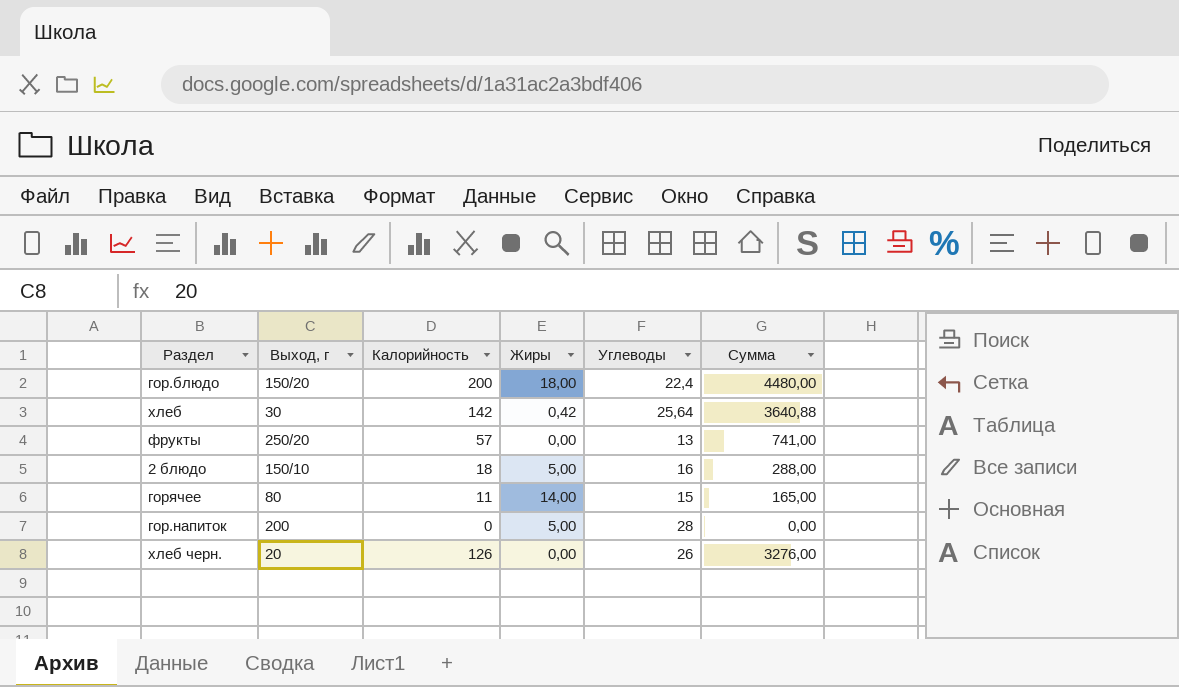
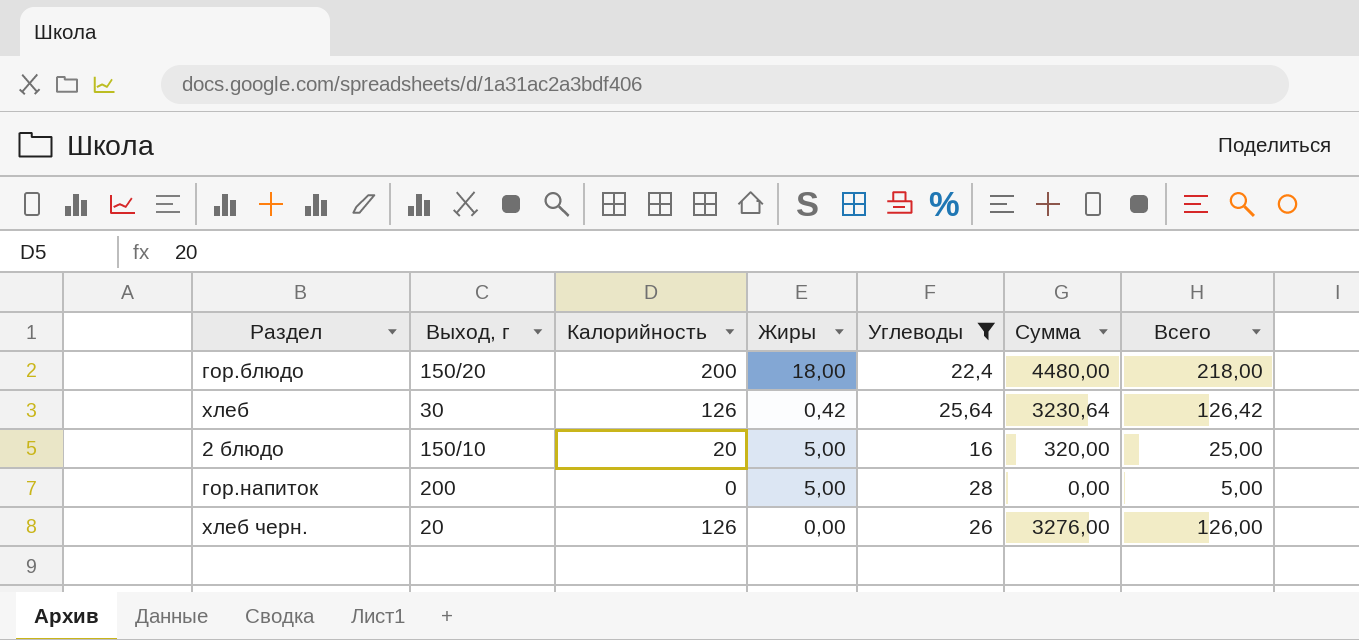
filter: none -> Углеводы >= 16
column Всего | formula: none -> [Калорийность] + [Жиры]
хлеб | Калорийность: 142 -> 126
хлеб | Сумма: 3640,88 -> 3230,64
2 блюдо | Калорийность: 18 -> 20
2 блюдо | Сумма: 288,00 -> 320,00

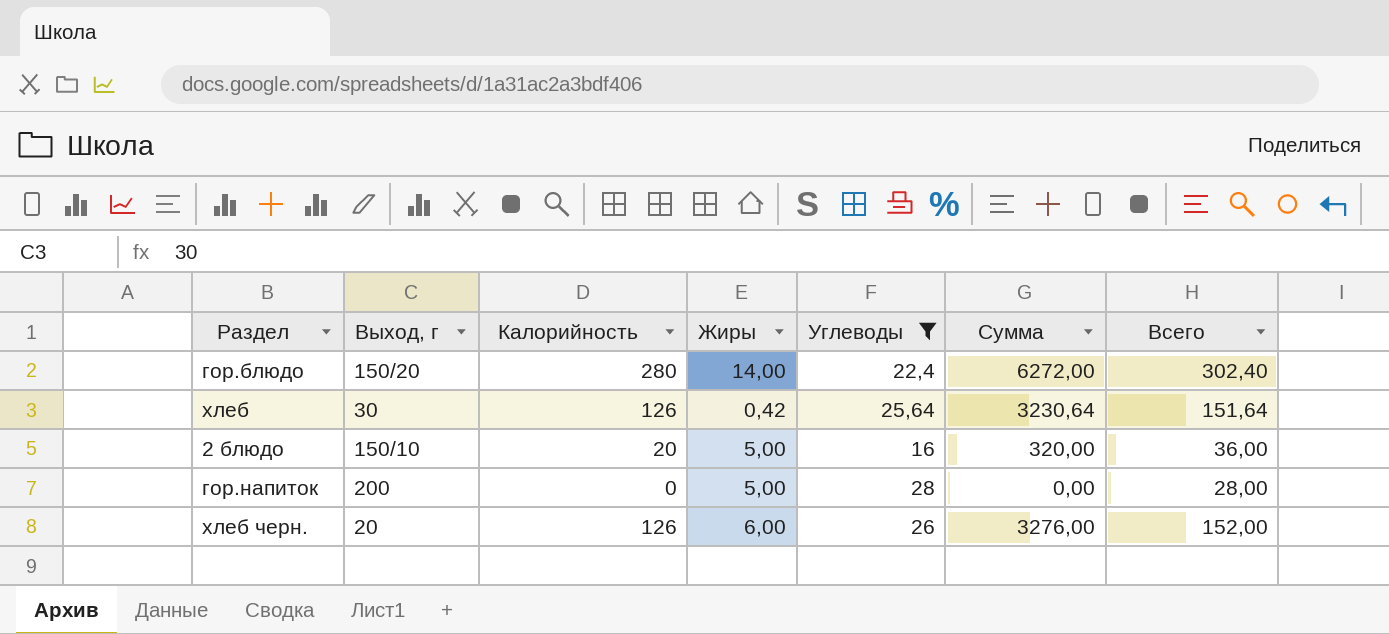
column Всего | formula: [Калорийность] + [Жиры] -> [Калорийность] + [Углеводы]
гор.блюдо | Калорийность: 200 -> 280
гор.блюдо | Жиры: 18,00 -> 14,00
гор.блюдо | Сумма: 4480,00 -> 6272,00
хлеб черн. | Жиры: 0,00 -> 6,00

